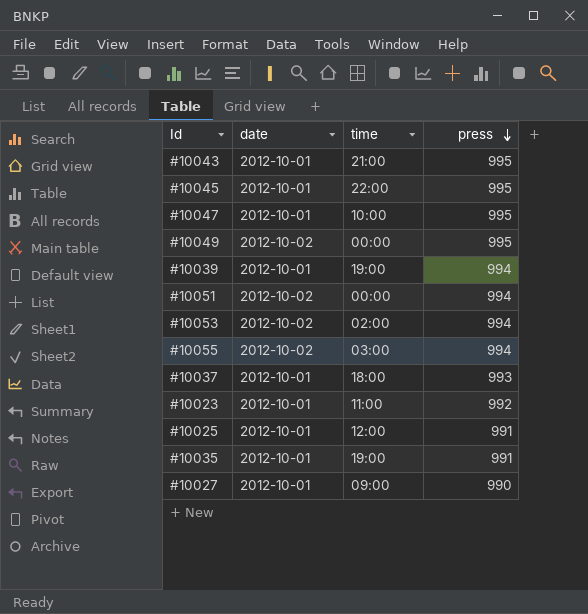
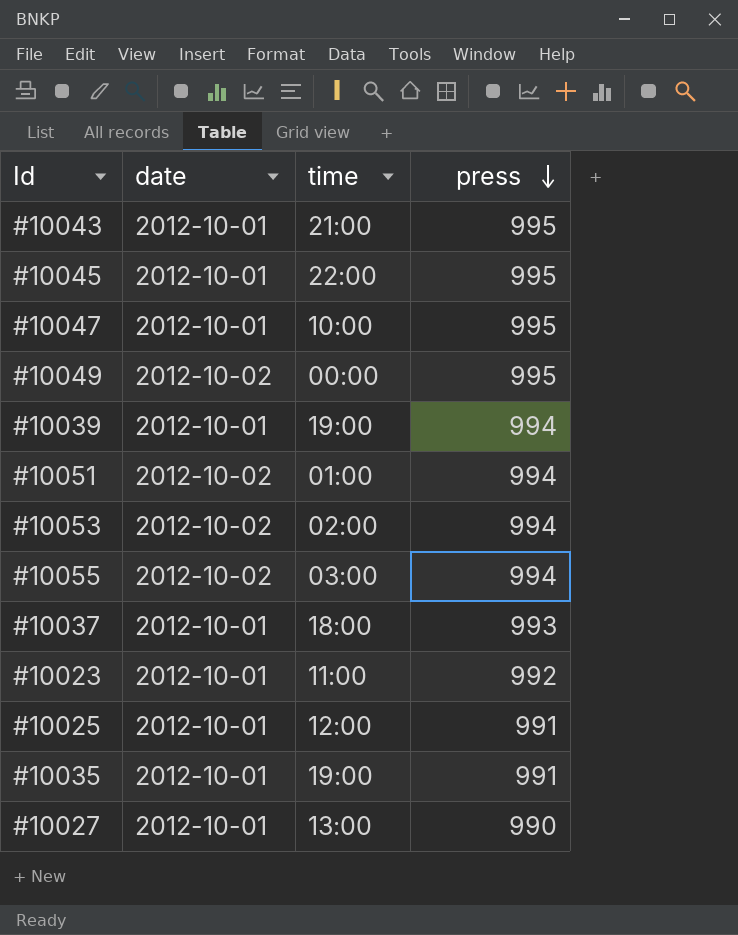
#10051 | time: 00:00 -> 01:00
#10027 | time: 09:00 -> 13:00

